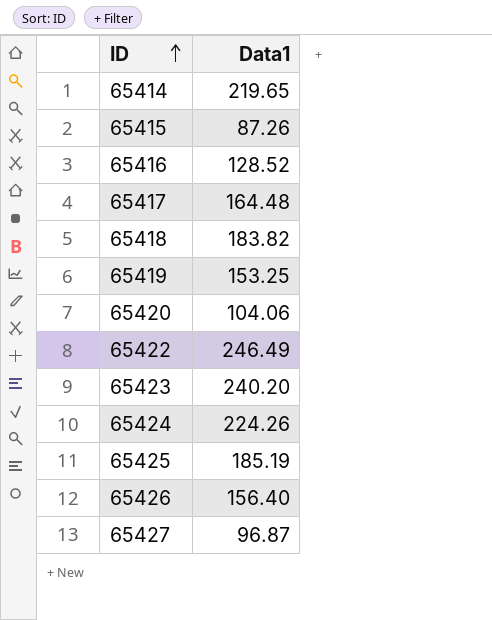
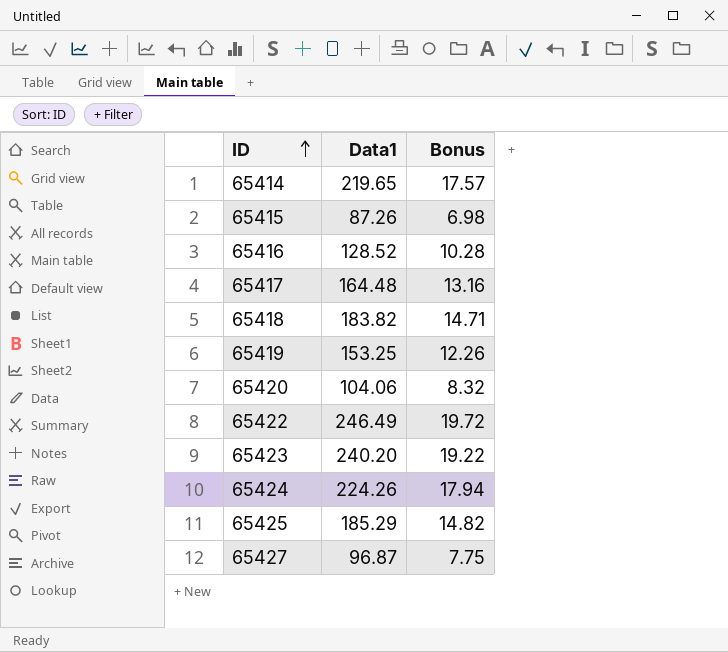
column Bonus | formula: none -> [Data1] * 0.08
row 65426: 156.40 -> none
65425 | Data1: 185.19 -> 185.29

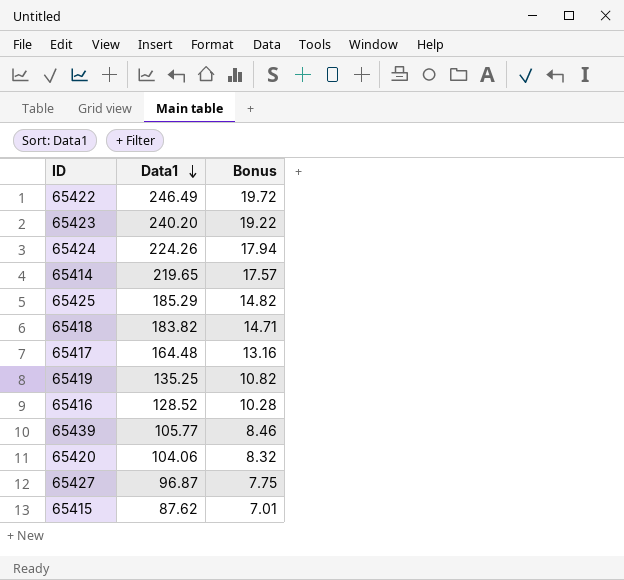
row order: ID ascending -> Data1 descending
65419 | Data1: 153.25 -> 135.25
65419 | Bonus: 12.26 -> 10.82
row 65439: none -> 105.77 | 8.46
65415 | Data1: 87.26 -> 87.62
65415 | Bonus: 6.98 -> 7.01

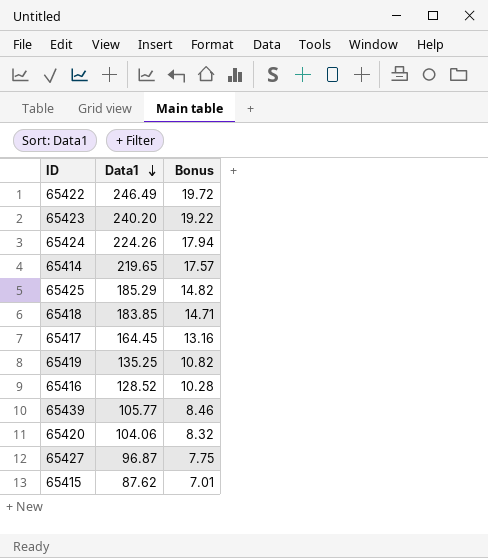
65418 | Data1: 183.82 -> 183.85
65417 | Data1: 164.48 -> 164.45

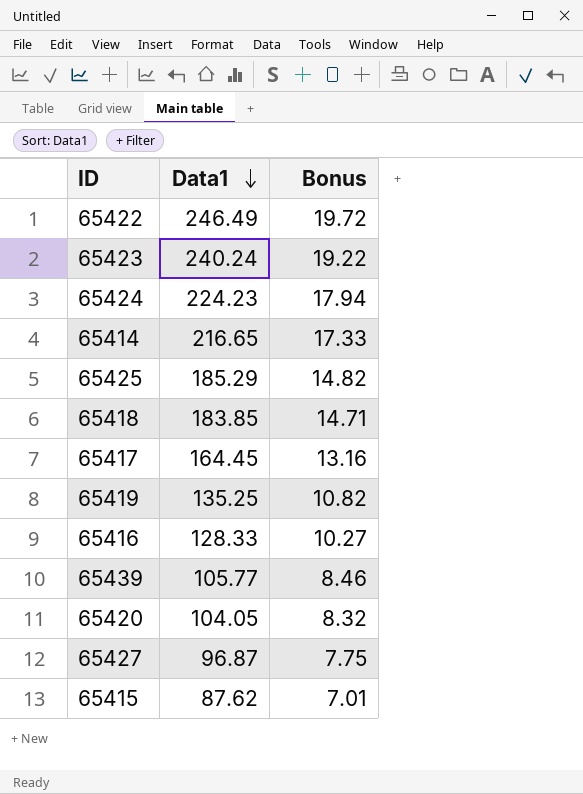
65423 | Data1: 240.20 -> 240.24
65424 | Data1: 224.26 -> 224.23
65414 | Data1: 219.65 -> 216.65
65414 | Bonus: 17.57 -> 17.33
65416 | Data1: 128.52 -> 128.33
65416 | Bonus: 10.28 -> 10.27
65420 | Data1: 104.06 -> 104.05

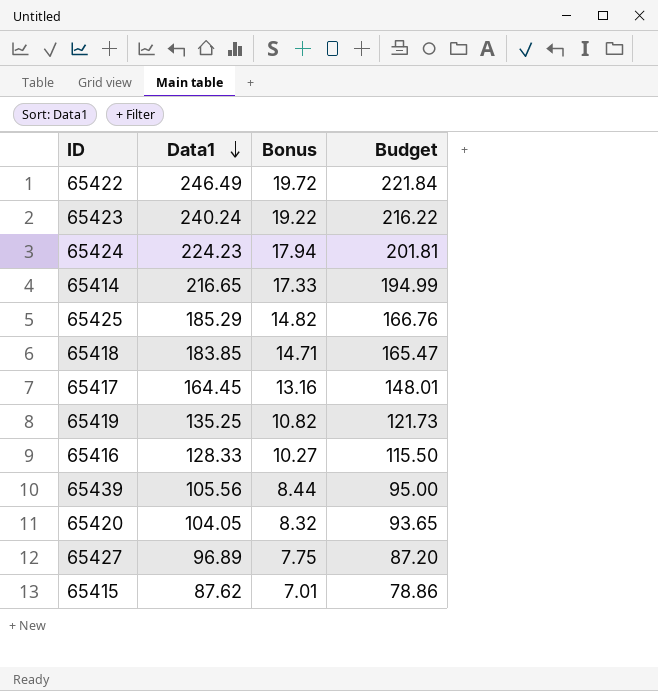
column Budget | formula: none -> [Data1] * 0.9
65439 | Data1: 105.77 -> 105.56
65439 | Bonus: 8.46 -> 8.44
65427 | Data1: 96.87 -> 96.89

